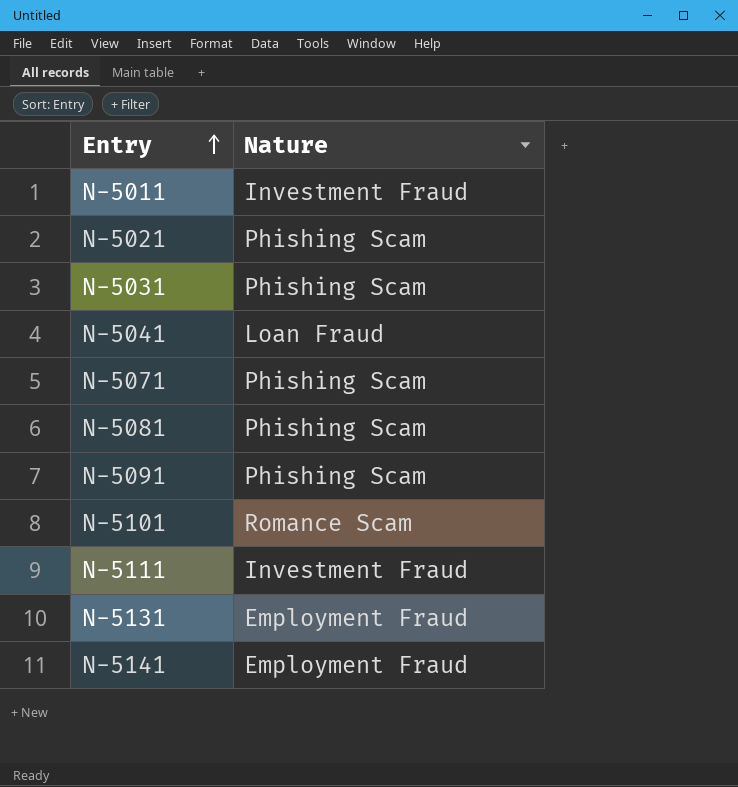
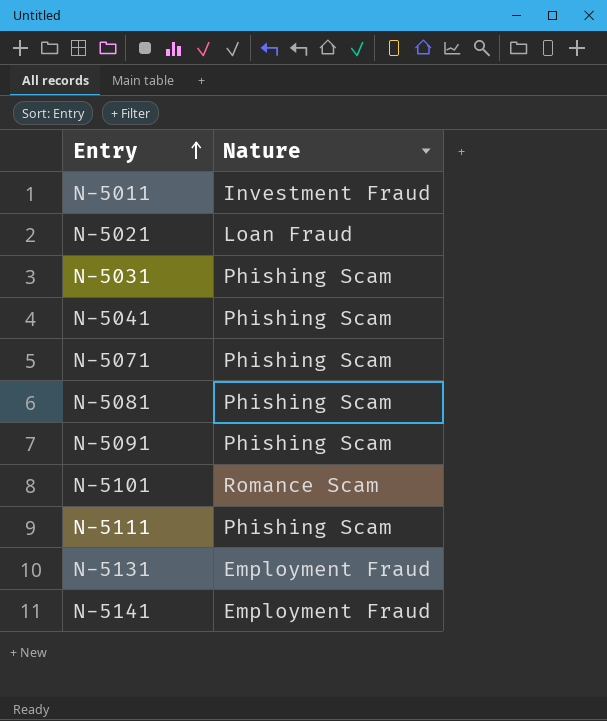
N-5021 | Nature: Phishing Scam -> Loan Fraud
N-5041 | Nature: Loan Fraud -> Phishing Scam
N-5111 | Nature: Investment Fraud -> Phishing Scam

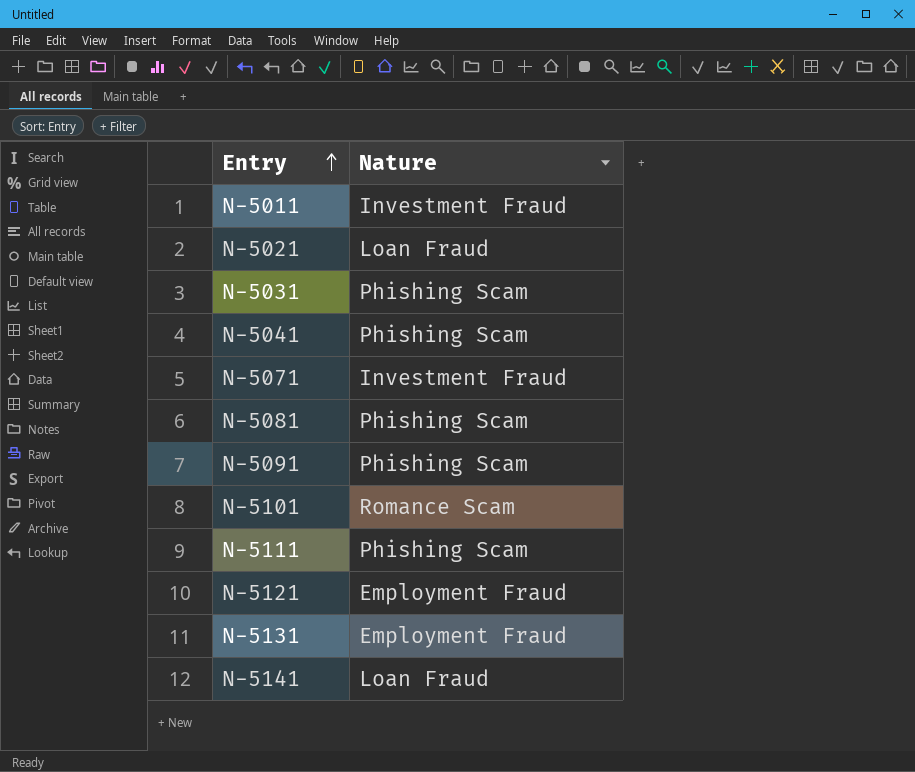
N-5071 | Nature: Phishing Scam -> Investment Fraud
row N-5121: none -> Employment Fraud
N-5141 | Nature: Employment Fraud -> Loan Fraud

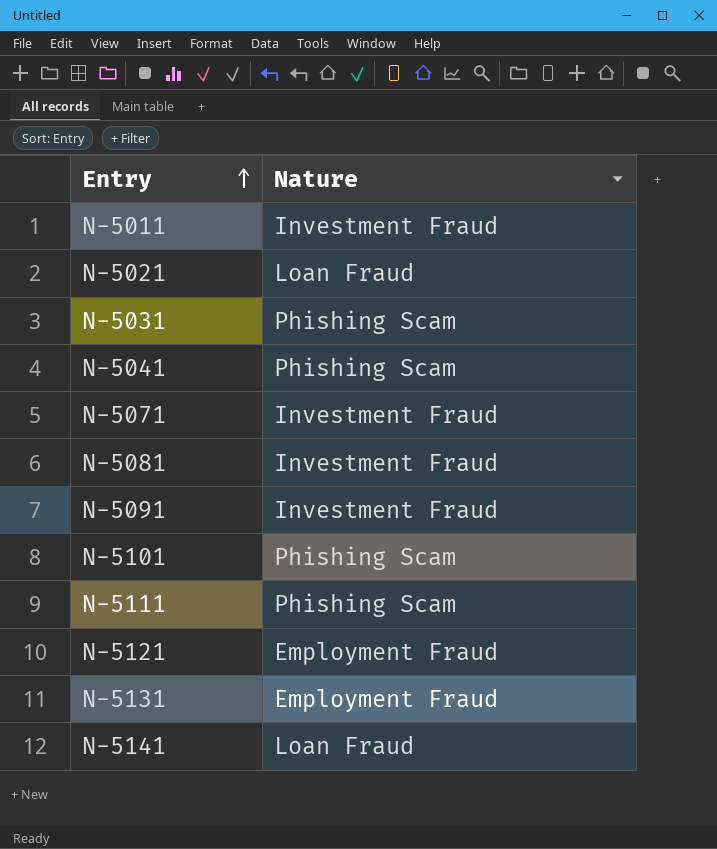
N-5081 | Nature: Phishing Scam -> Investment Fraud
N-5091 | Nature: Phishing Scam -> Investment Fraud
N-5101 | Nature: Romance Scam -> Phishing Scam

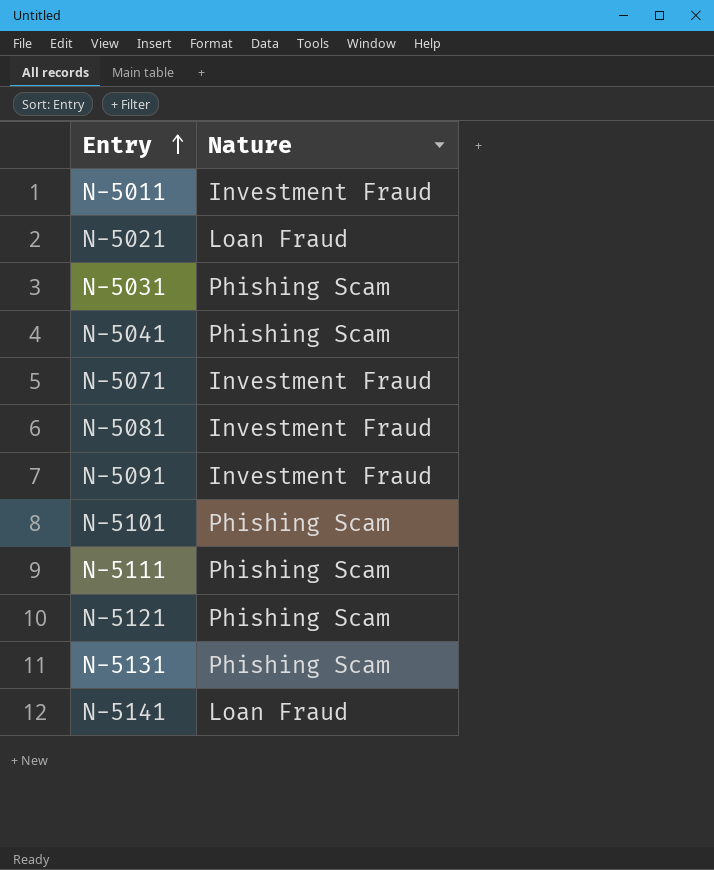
N-5121 | Nature: Employment Fraud -> Phishing Scam
N-5131 | Nature: Employment Fraud -> Phishing Scam

